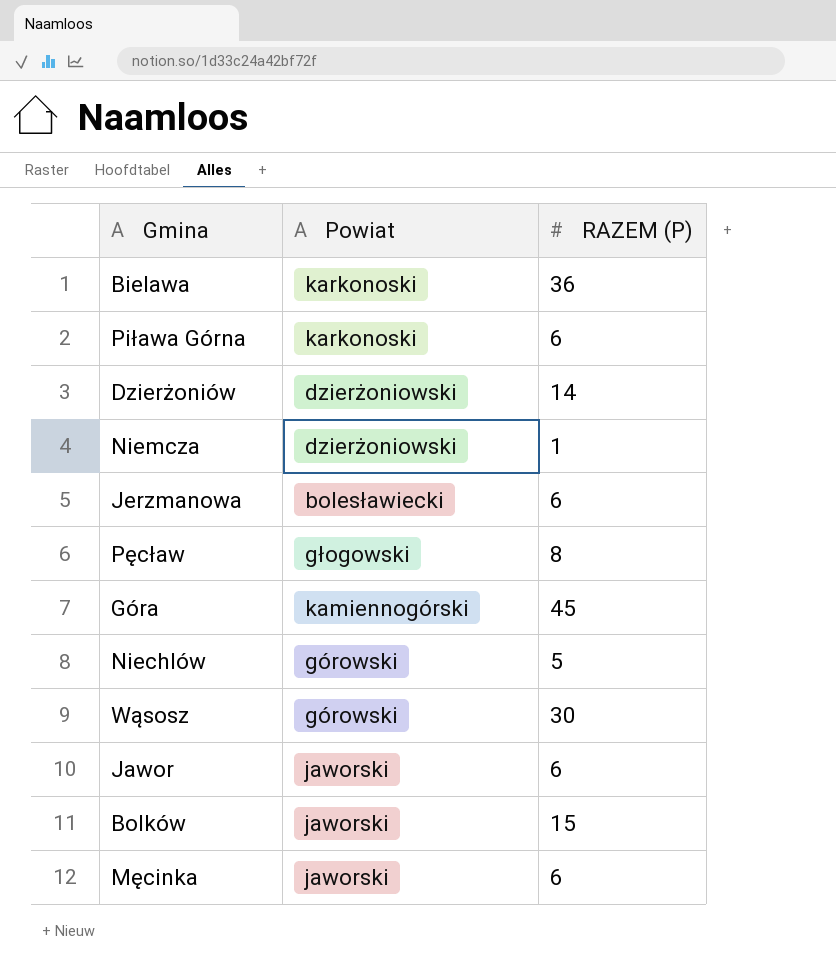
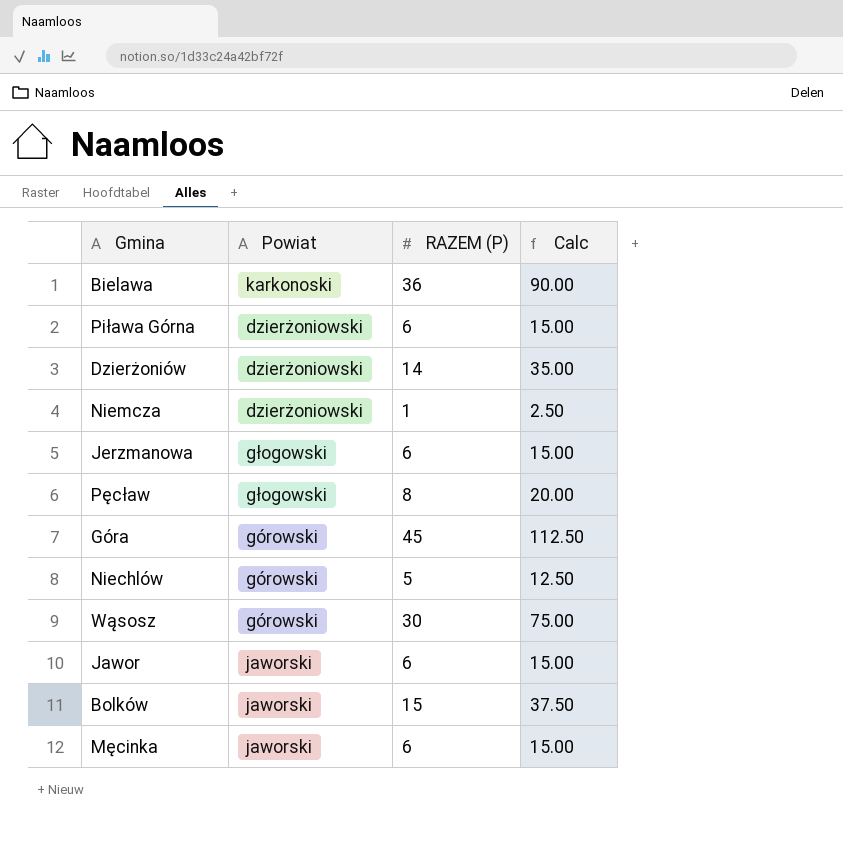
column Calc | formula: none -> [RAZEM (P)] * 2.5
Piława Górna | Powiat: karkonoski -> dzierżoniowski
Jerzmanowa | Powiat: bolesławiecki -> głogowski
Góra | Powiat: kamiennogórski -> górowski

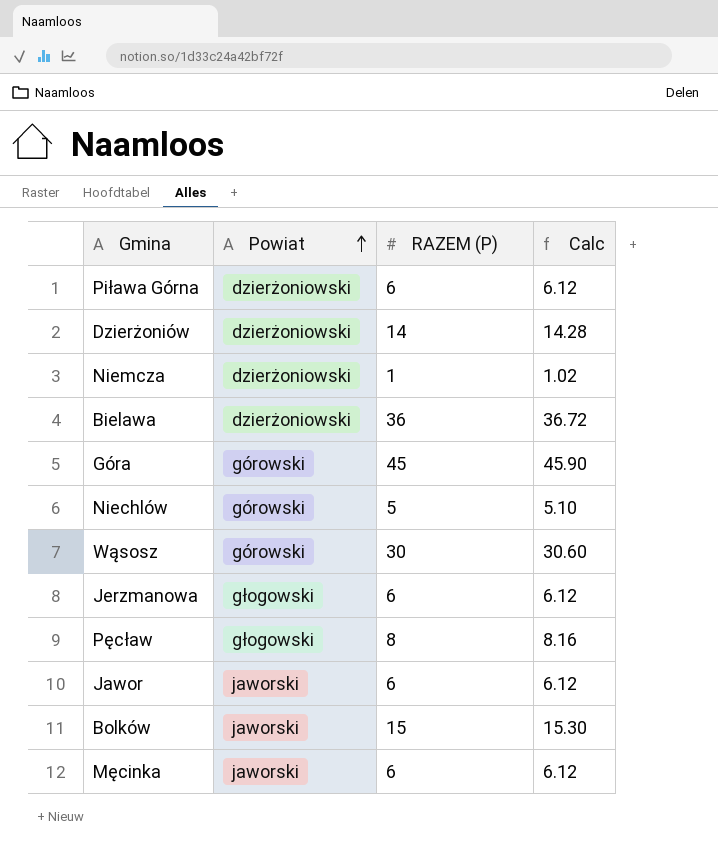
row order: none -> Powiat ascending
column Calc | formula: [RAZEM (P)] * 2.5 -> [RAZEM (P)] * 1.02
Bielawa | Powiat: karkonoski -> dzierżoniowski

